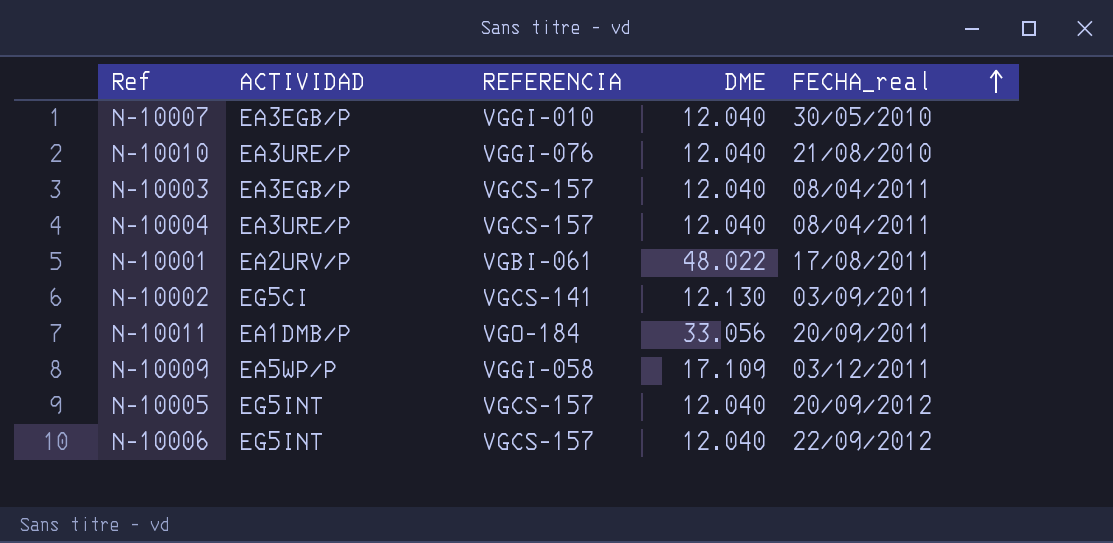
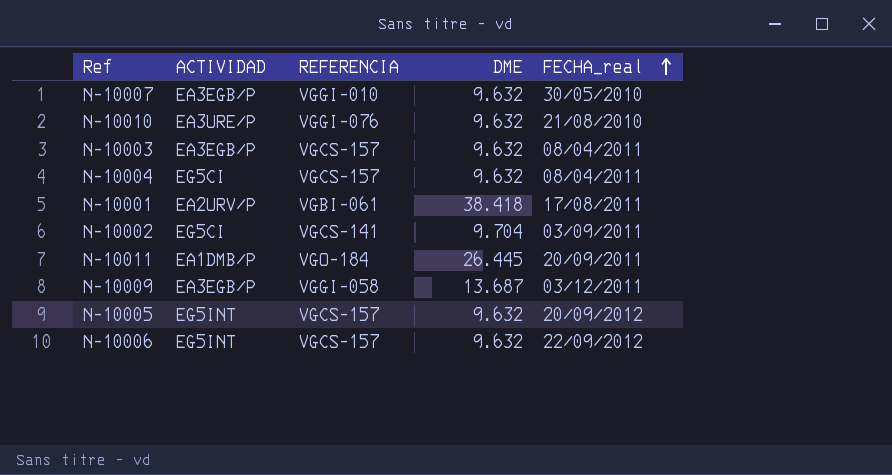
N-10007 | DME: 12.040 -> 9.632
N-10010 | DME: 12.040 -> 9.632
N-10003 | DME: 12.040 -> 9.632
N-10004 | ACTIVIDAD: EA3URE/P -> EG5CI
N-10004 | DME: 12.040 -> 9.632
N-10001 | DME: 48.022 -> 38.418
N-10002 | DME: 12.130 -> 9.704
N-10011 | DME: 33.056 -> 26.445
N-10009 | ACTIVIDAD: EA5WP/P -> EA3EGB/P
N-10009 | DME: 17.109 -> 13.687
N-10005 | DME: 12.040 -> 9.632
N-10006 | DME: 12.040 -> 9.632

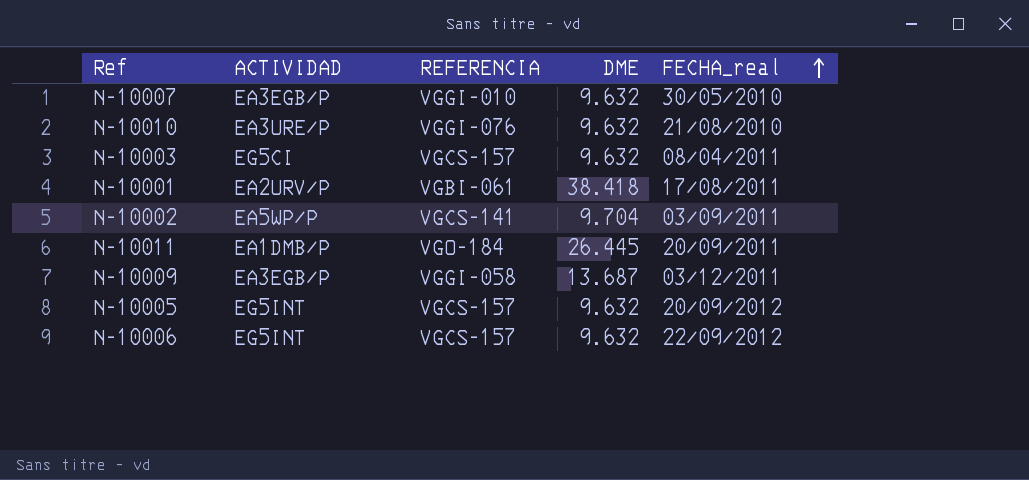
row N-10004: EG5CI | VGCS-157 | 9.632 | 08/04/2011 -> none
N-10003 | ACTIVIDAD: EA3EGB/P -> EG5CI
N-10002 | ACTIVIDAD: EG5CI -> EA5WP/P

